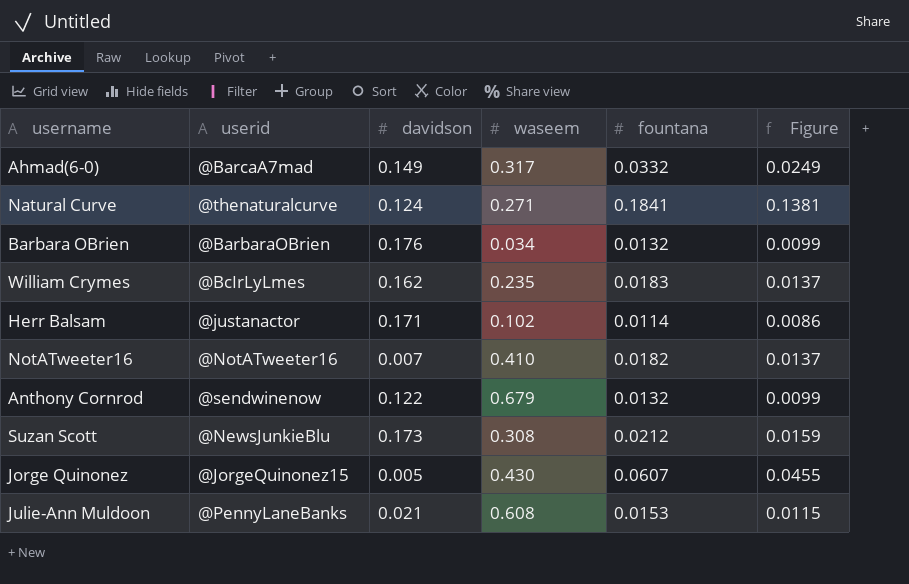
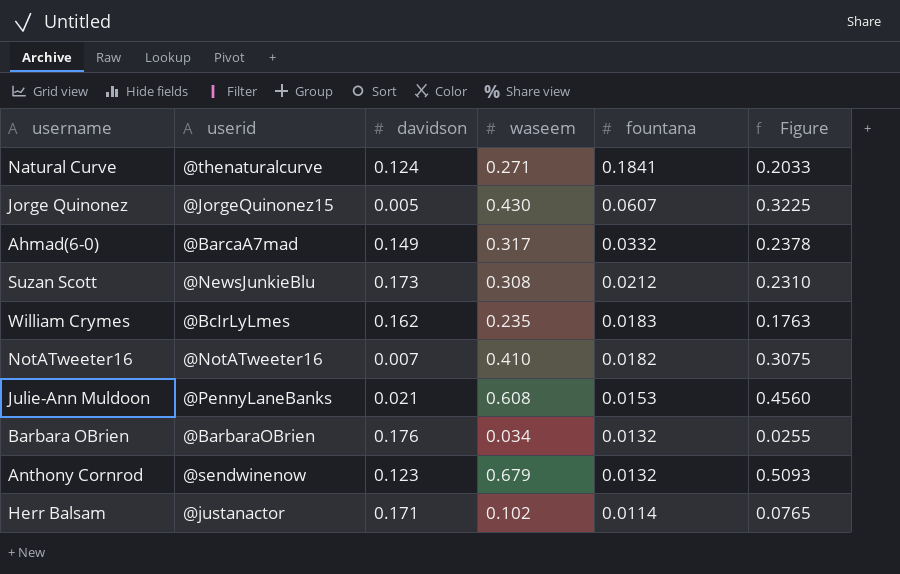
row order: none -> fountana descending
column Figure | formula: [fountana] * 0.75 -> [waseem] * 0.75
Anthony Cornrod | davidson: 0.122 -> 0.123

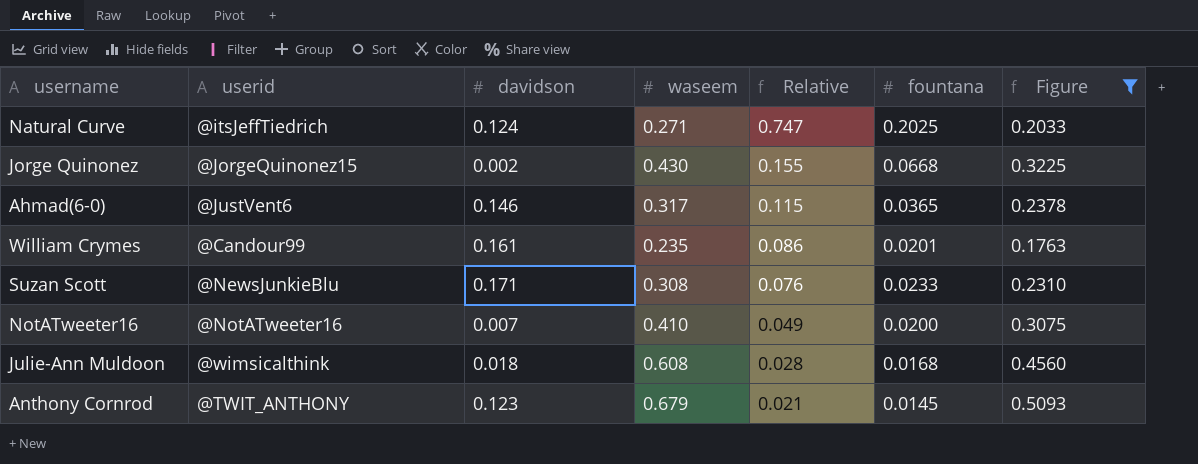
filter: none -> Figure >= 0.1763
row order: fountana descending -> Relative descending
column Relative | formula: none -> [fountana] / [waseem]
Natural Curve | userid: @thenaturalcurve -> @itsJeffTiedrich
Natural Curve | fountana: 0.1841 -> 0.2025
Jorge Quinonez | davidson: 0.005 -> 0.002
Jorge Quinonez | fountana: 0.0607 -> 0.0668
Ahmad(6-0) | userid: @BarcaA7mad -> @JustVent6
Ahmad(6-0) | davidson: 0.149 -> 0.146
Ahmad(6-0) | fountana: 0.0332 -> 0.0365
William Crymes | userid: @BcIrLyLmes -> @Candour99
William Crymes | davidson: 0.162 -> 0.161
William Crymes | fountana: 0.0183 -> 0.0201
Suzan Scott | davidson: 0.173 -> 0.171
Suzan Scott | fountana: 0.0212 -> 0.0233
NotATweeter16 | fountana: 0.0182 -> 0.0200
Julie-Ann Muldoon | userid: @PennyLaneBanks -> @wimsicalthink
Julie-Ann Muldoon | davidson: 0.021 -> 0.018
Julie-Ann Muldoon | fountana: 0.0153 -> 0.0168
Anthony Cornrod | userid: @sendwinenow -> @TWIT_ANTHONY
Anthony Cornrod | fountana: 0.0132 -> 0.0145

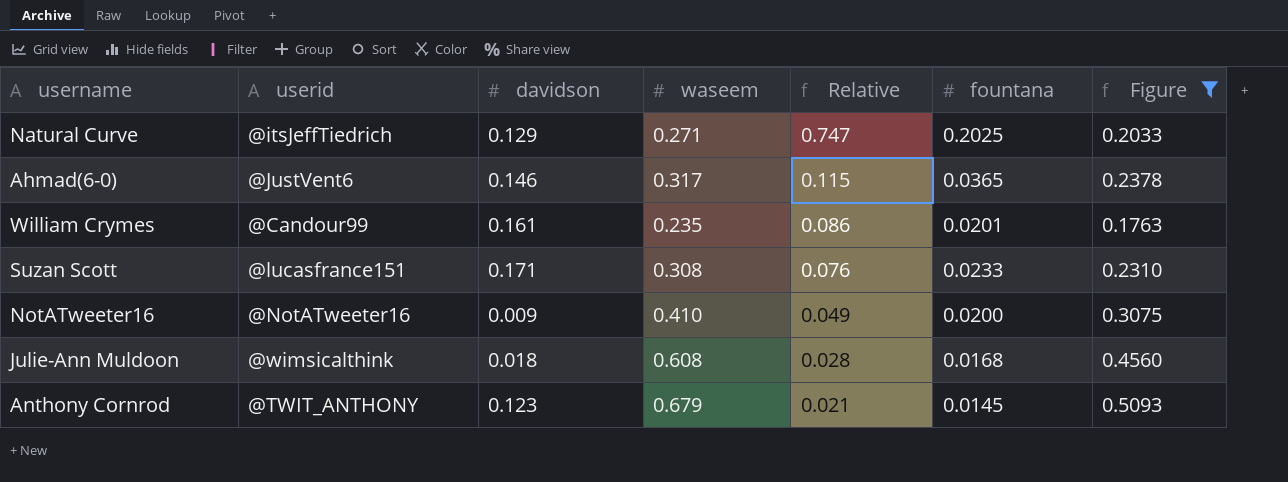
row Jorge Quinonez: @JorgeQuinonez15 | 0.002 | 0.430 | 0.155 | 0.0668 | 0.3225 -> none
Natural Curve | davidson: 0.124 -> 0.129
Suzan Scott | userid: @NewsJunkieBlu -> @lucasfrance151
NotATweeter16 | davidson: 0.007 -> 0.009

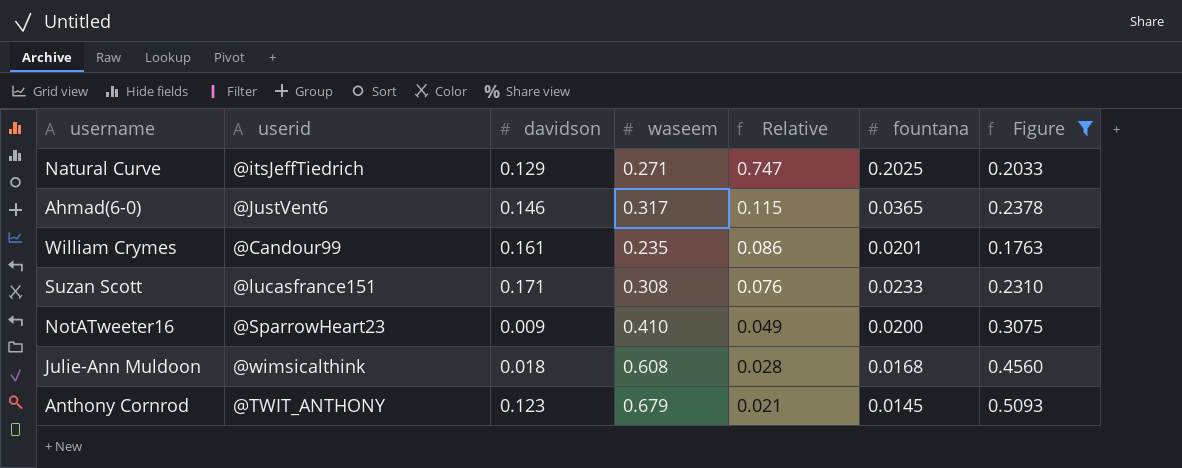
NotATweeter16 | userid: @NotATweeter16 -> @SparrowHeart23

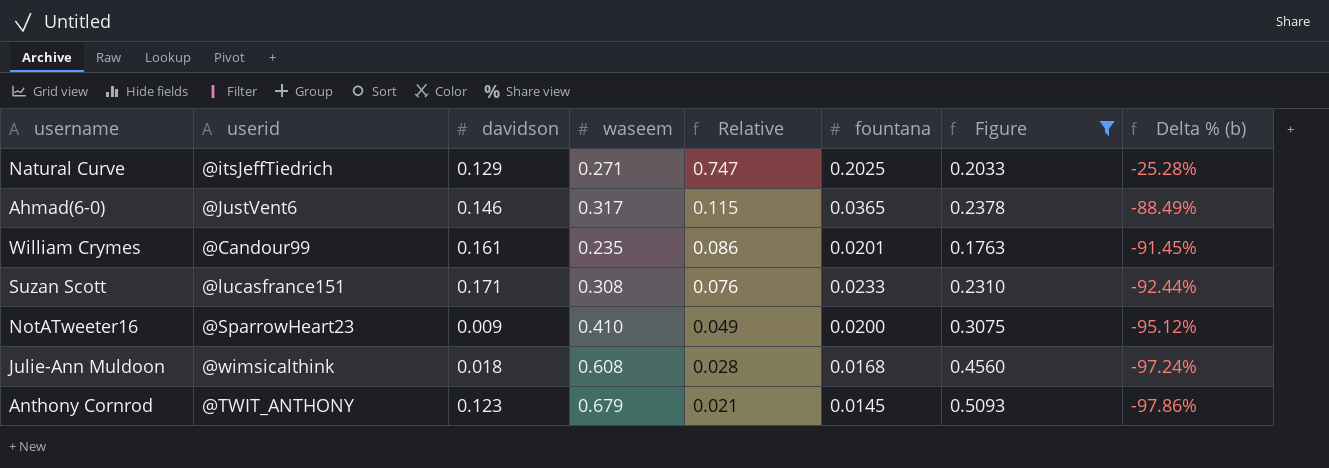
column Delta % (b) | formula: none -> ([fountana] - [waseem]) / [waseem]

